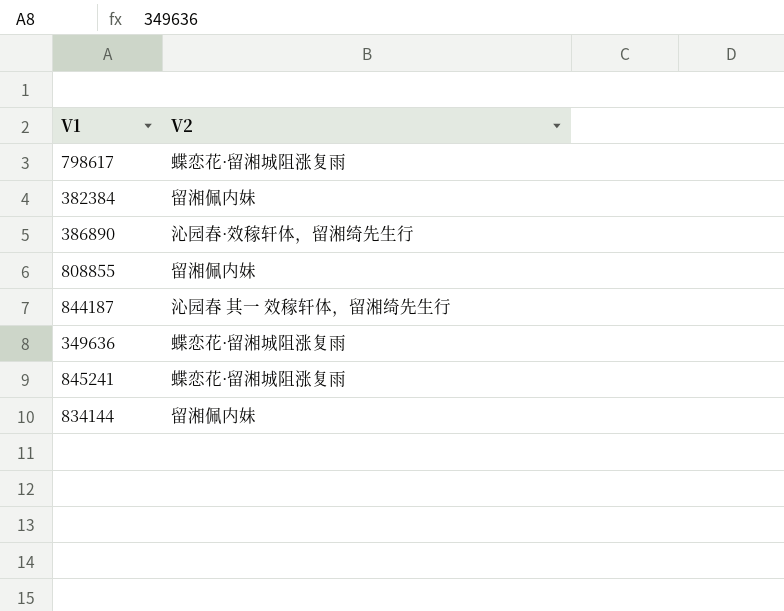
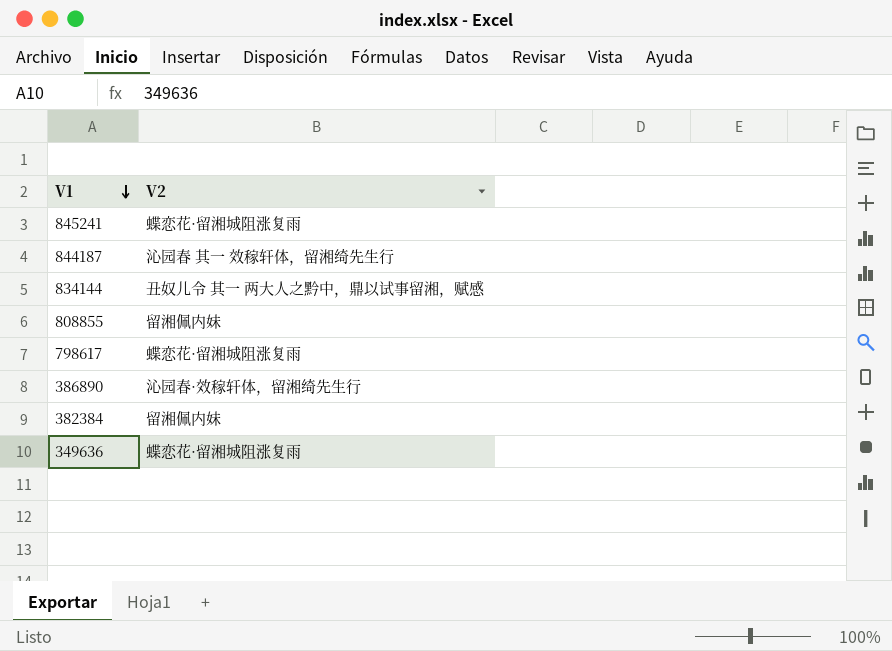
row order: none -> V1 descending
834144 | V2: 留湘佩内妹 -> 丑奴儿令 其一 两大人之黔中，鼎以试事留湘，赋感

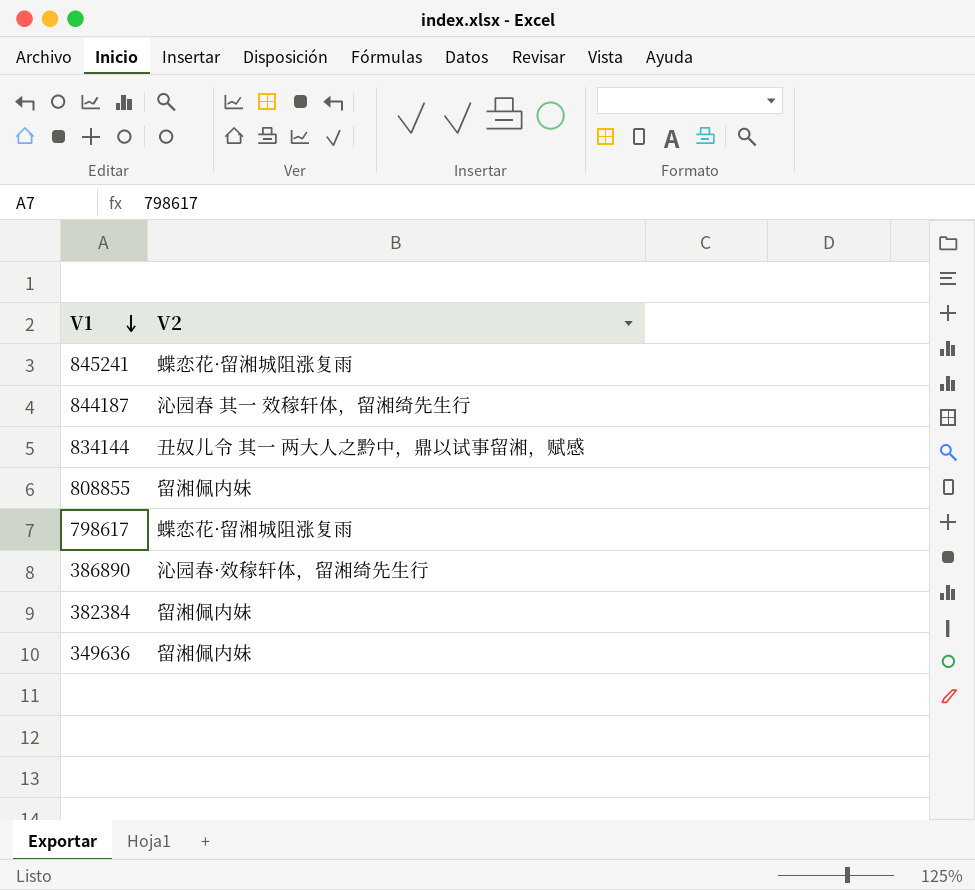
349636 | V2: 蝶恋花·留湘城阻涨复雨 -> 留湘佩内妹

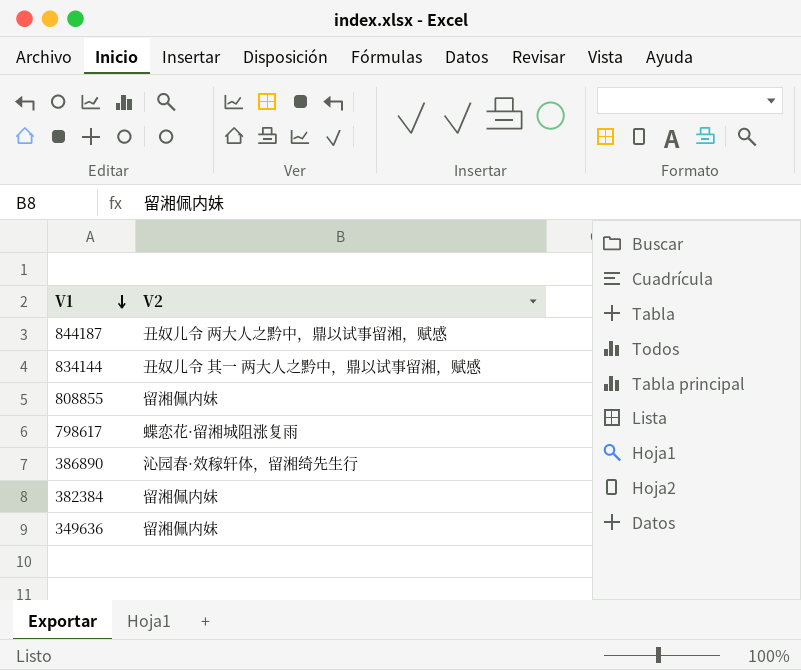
row 845241: 蝶恋花·留湘城阻涨复雨 -> none
844187 | V2: 沁园春 其一 效稼轩体，留湘绮先生行 -> 丑奴儿令 两大人之黔中，鼎以试事留湘，赋感

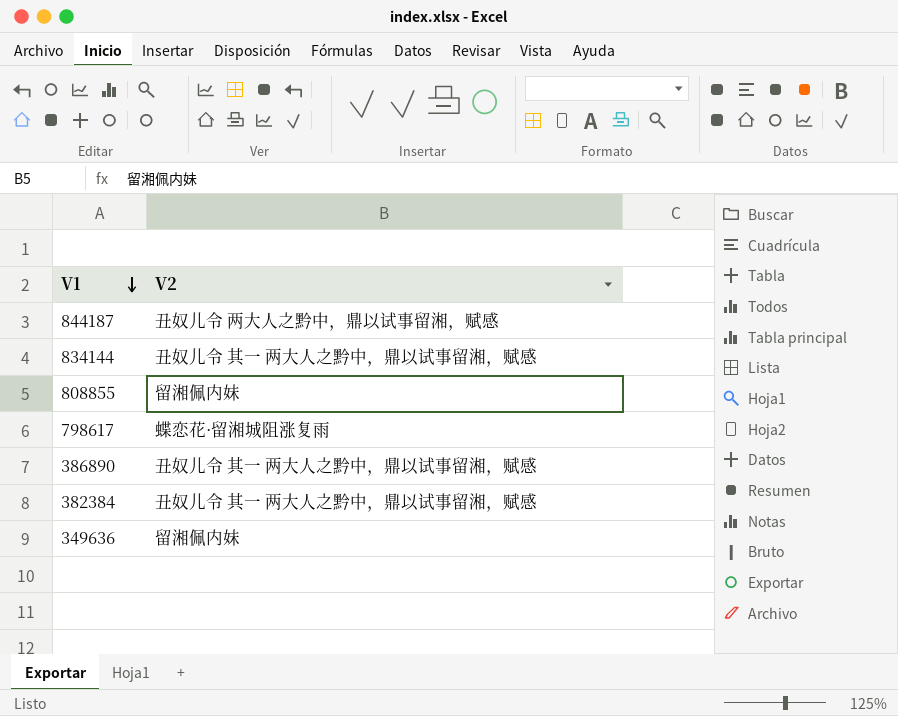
386890 | V2: 沁园春·效稼轩体，留湘绮先生行 -> 丑奴儿令 其一 两大人之黔中，鼎以试事留湘，赋感
382384 | V2: 留湘佩内妹 -> 丑奴儿令 其一 两大人之黔中，鼎以试事留湘，赋感

